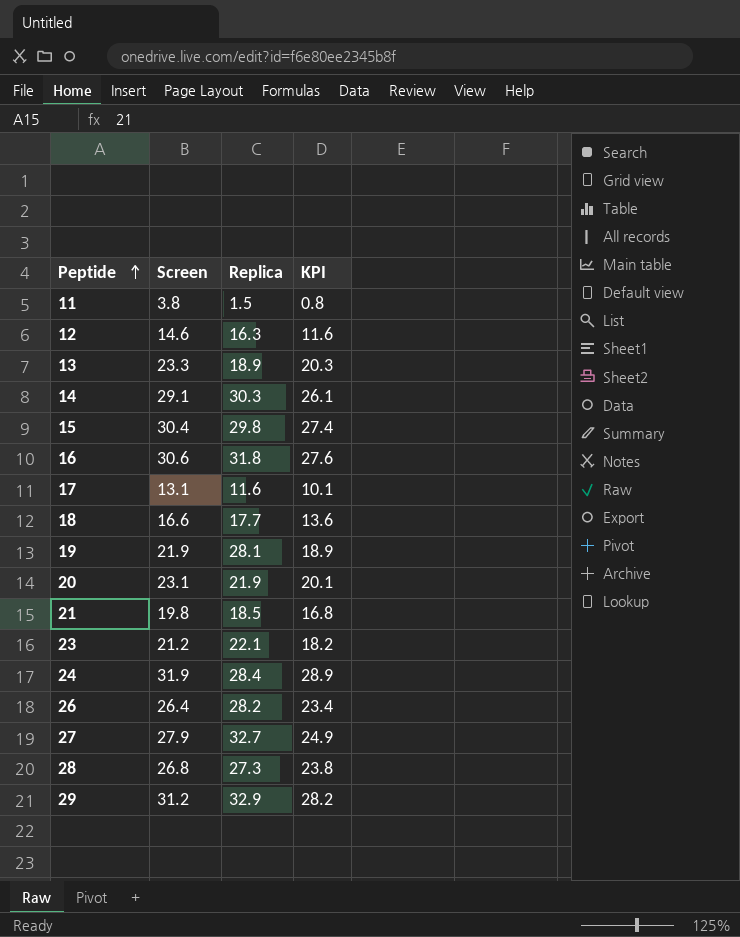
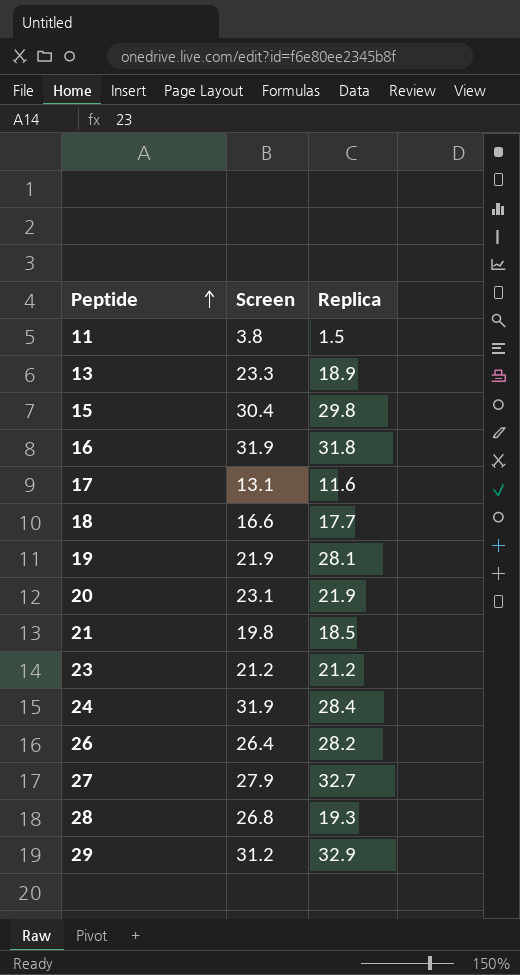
column KPI | formula: [Screen] - 3 -> none
row 12: 14.6 | 16.3 | 11.6 -> none
row 14: 29.1 | 30.3 | 26.1 -> none
16 | Screen: 30.6 -> 31.9
23 | Replica: 22.1 -> 21.2
28 | Replica: 27.3 -> 19.3

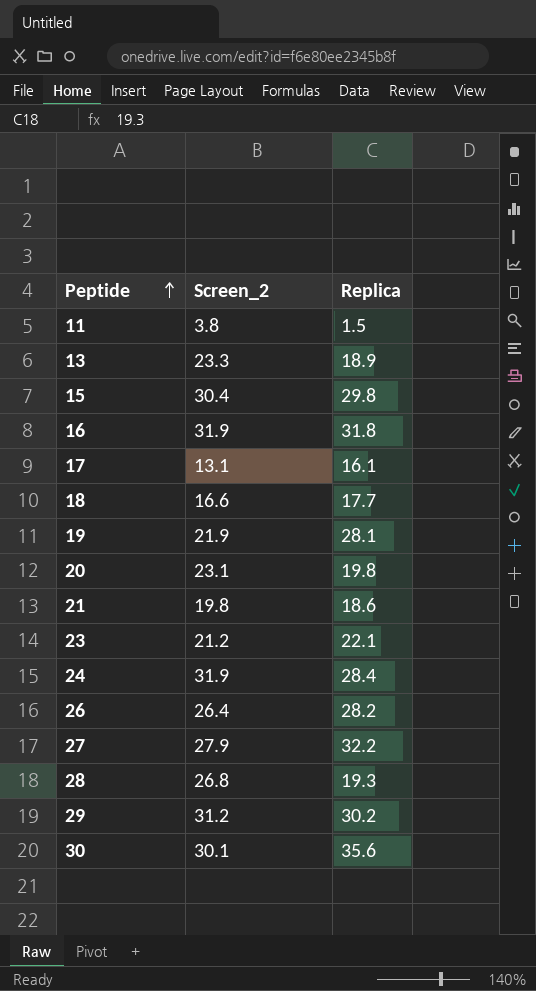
column name: Screen -> Screen_2
17 | Replica: 11.6 -> 16.1
20 | Replica: 21.9 -> 19.8
21 | Replica: 18.5 -> 18.6
23 | Replica: 21.2 -> 22.1
27 | Replica: 32.7 -> 32.2
29 | Replica: 32.9 -> 30.2
row 30: none -> 30.1 | 35.6

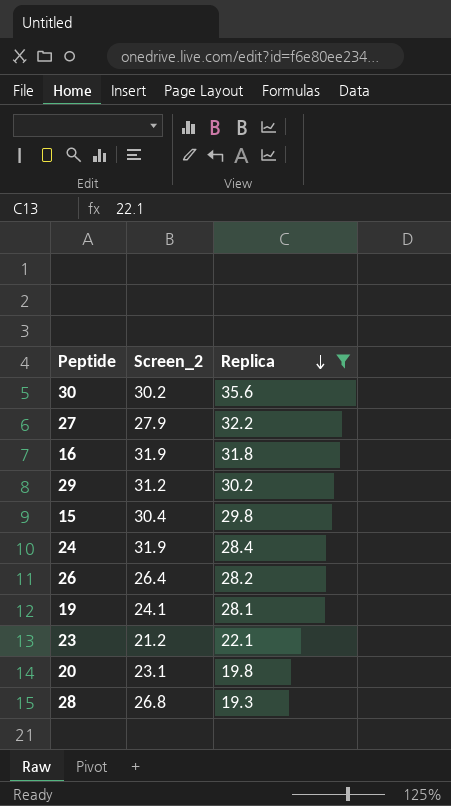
filter: none -> Replica >= 19.3
row order: Peptide ascending -> Replica descending
30 | Screen_2: 30.1 -> 30.2
19 | Screen_2: 21.9 -> 24.1

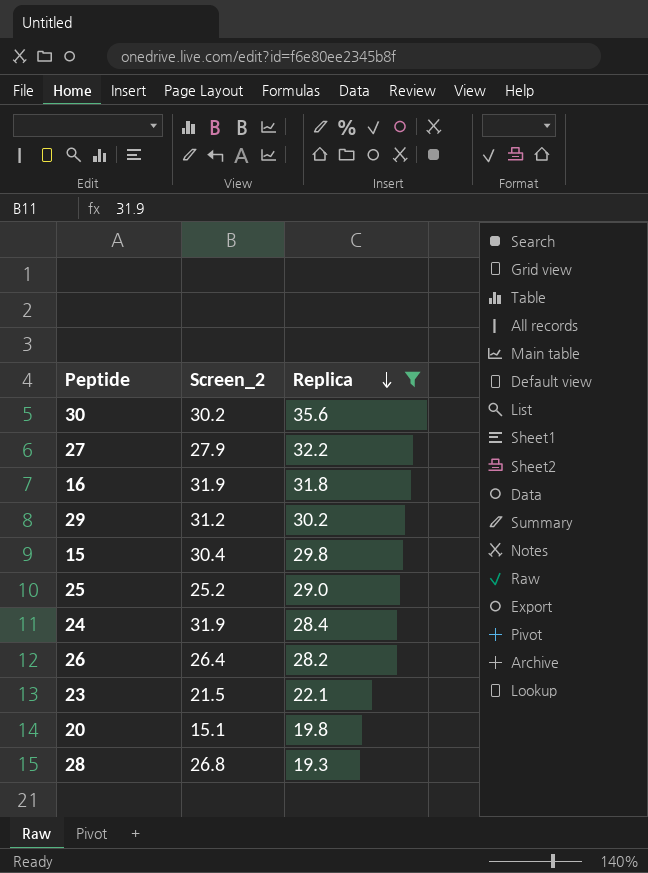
row 19: 24.1 | 28.1 -> none
row 25: none -> 25.2 | 29.0
23 | Screen_2: 21.2 -> 21.5
20 | Screen_2: 23.1 -> 15.1

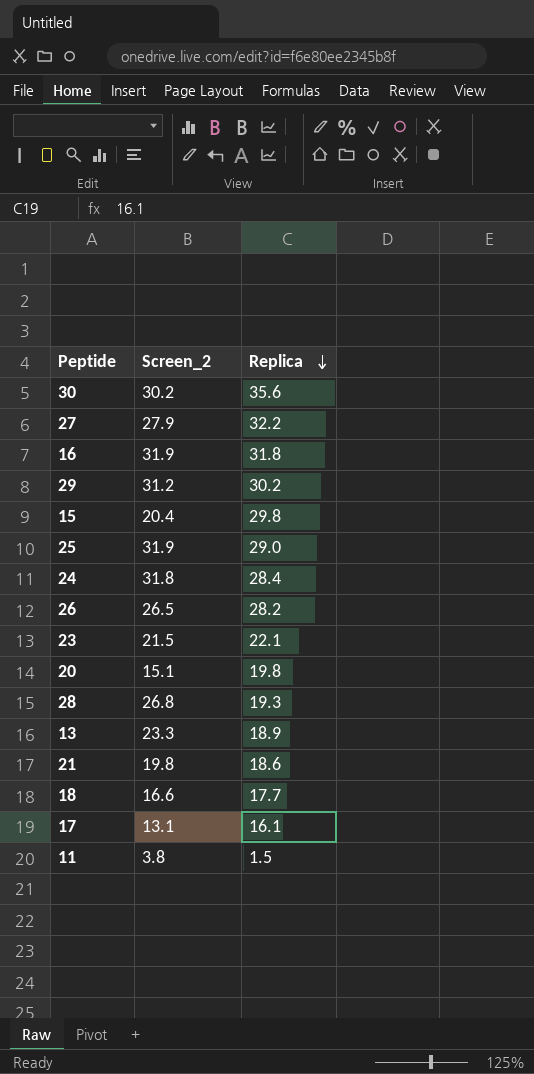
filter: Replica >= 19.3 -> none
15 | Screen_2: 30.4 -> 20.4
25 | Screen_2: 25.2 -> 31.9
24 | Screen_2: 31.9 -> 31.8
26 | Screen_2: 26.4 -> 26.5

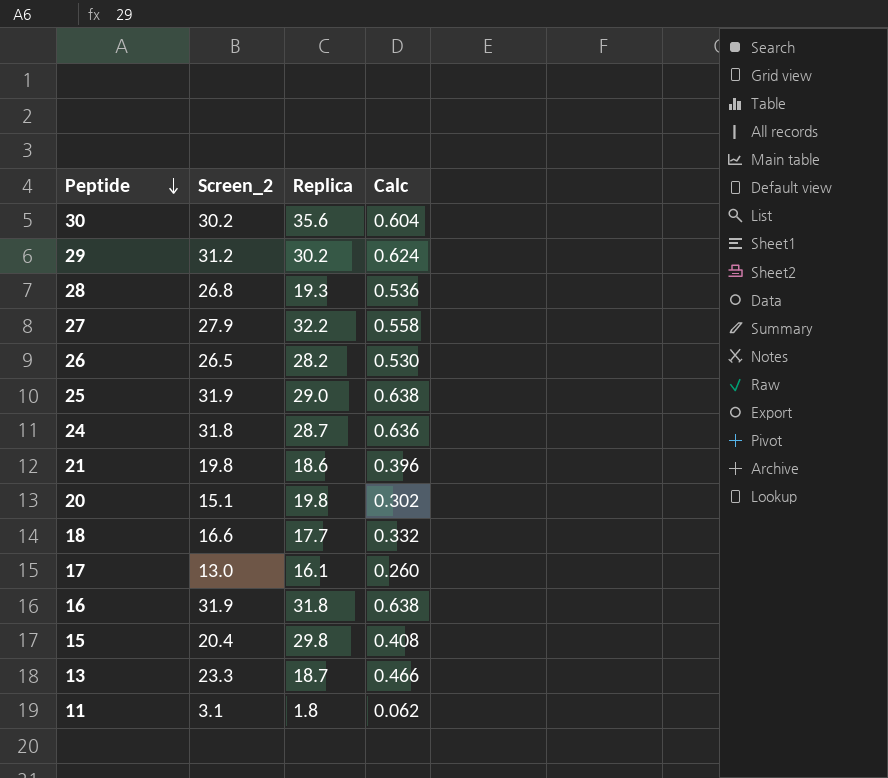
row order: Replica descending -> Peptide descending
column Calc | formula: none -> [Screen_2] * 0.02
row 23: 21.5 | 22.1 -> none
24 | Replica: 28.4 -> 28.7
17 | Screen_2: 13.1 -> 13.0
13 | Replica: 18.9 -> 18.7
11 | Screen_2: 3.8 -> 3.1
11 | Replica: 1.5 -> 1.8

